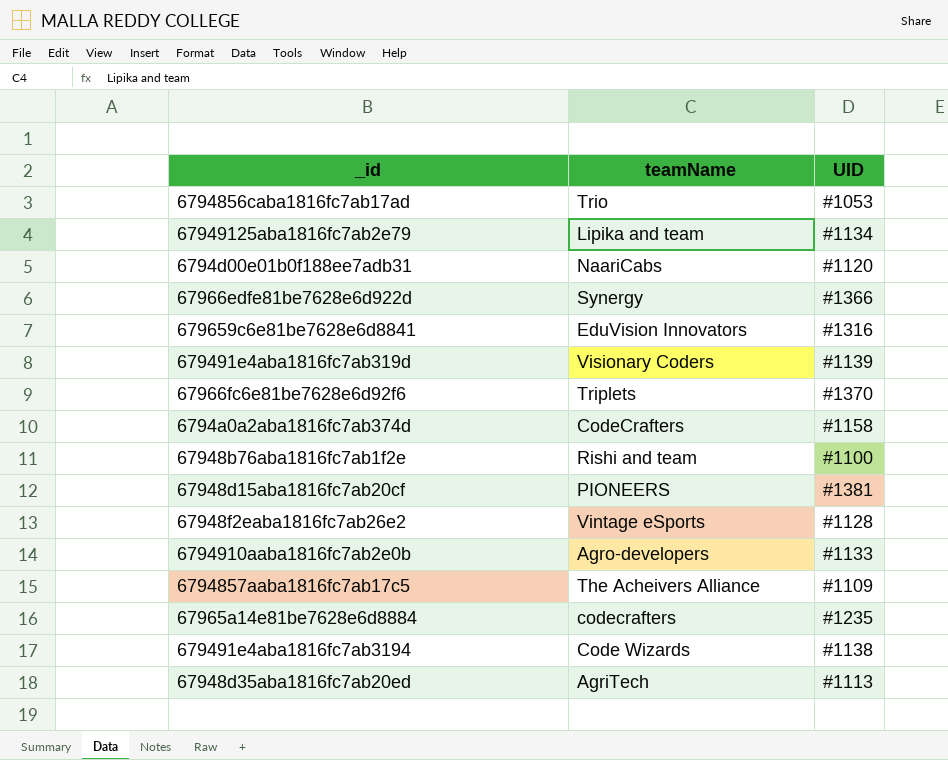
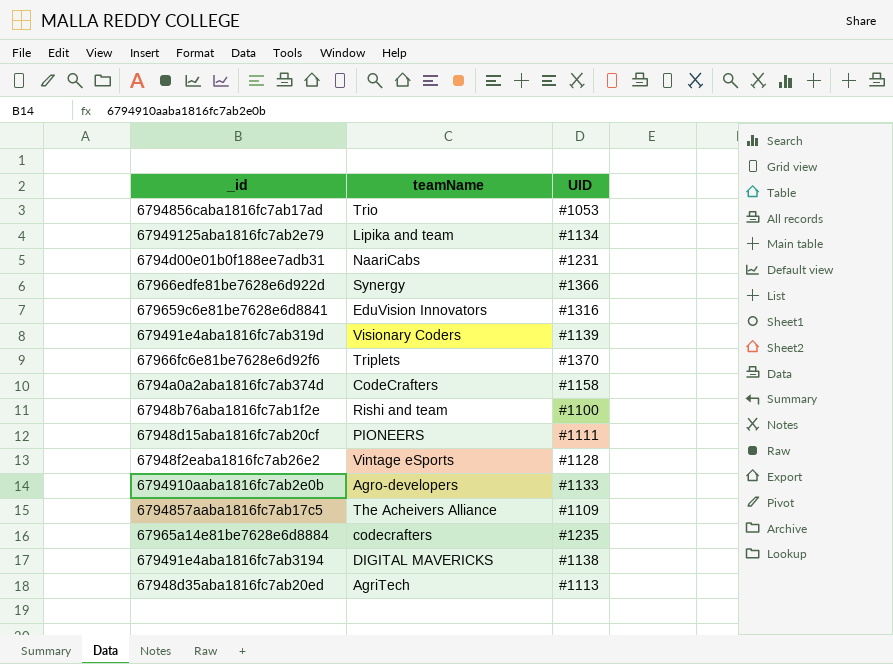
6794d00e01b0f188ee7adb31 | UID: #1120 -> #1231
67948d15aba1816fc7ab20cf | UID: #1381 -> #1111
679491e4aba1816fc7ab3194 | teamName: Code Wizards -> DIGITAL MAVERICKS

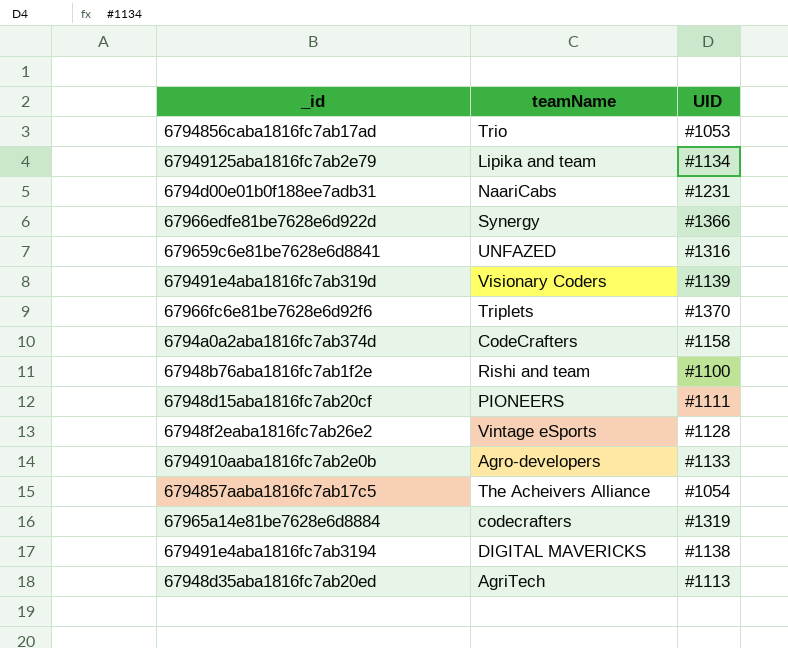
679659c6e81be7628e6d8841 | teamName: EduVision Innovators -> UNFAZED
6794857aaba1816fc7ab17c5 | UID: #1109 -> #1054
67965a14e81be7628e6d8884 | UID: #1235 -> #1319

